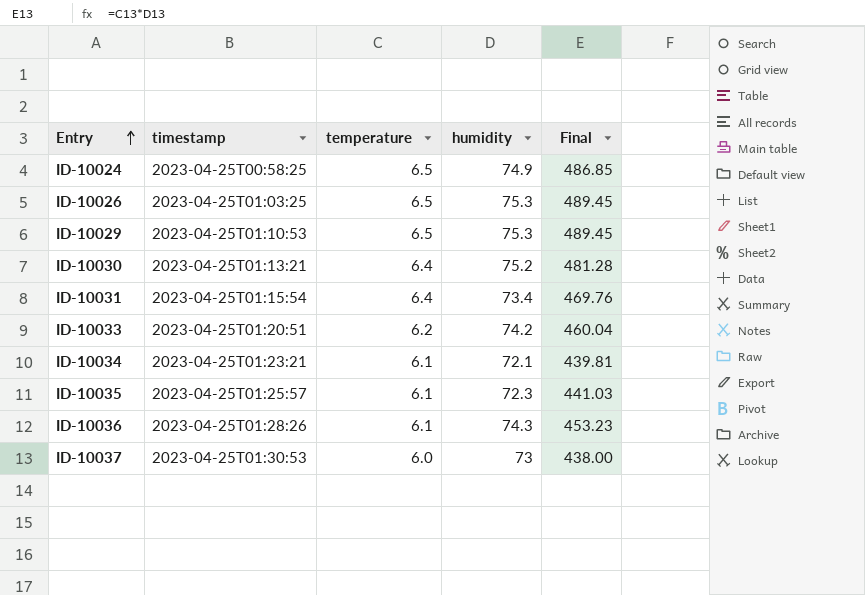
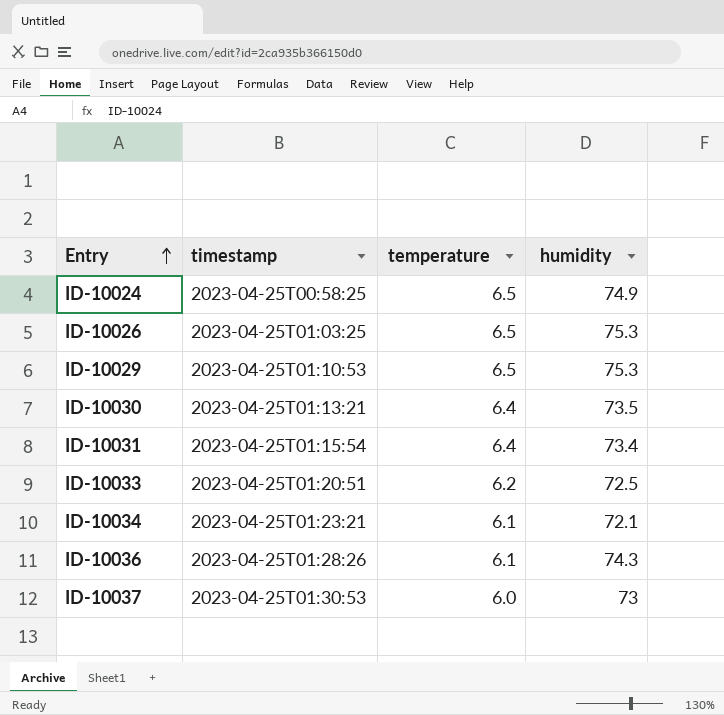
column Final | formula: [temperature] * [humidity] -> none
row ID-10035: 2023-04-25T01:25:57 | 6.1 | 72.3 | 441.03 -> none
ID-10030 | humidity: 75.2 -> 73.5
ID-10033 | humidity: 74.2 -> 72.5

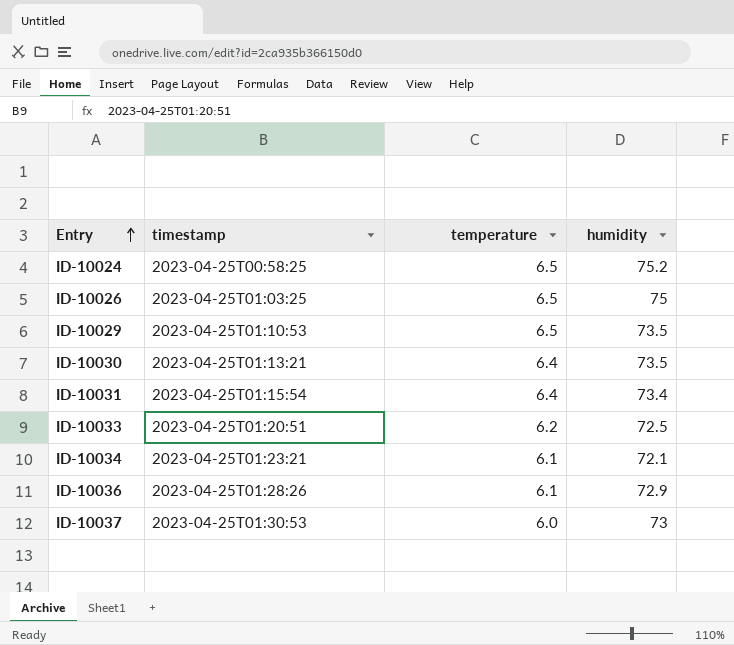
ID-10024 | humidity: 74.9 -> 75.2
ID-10026 | humidity: 75.3 -> 75
ID-10029 | humidity: 75.3 -> 73.5
ID-10036 | humidity: 74.3 -> 72.9

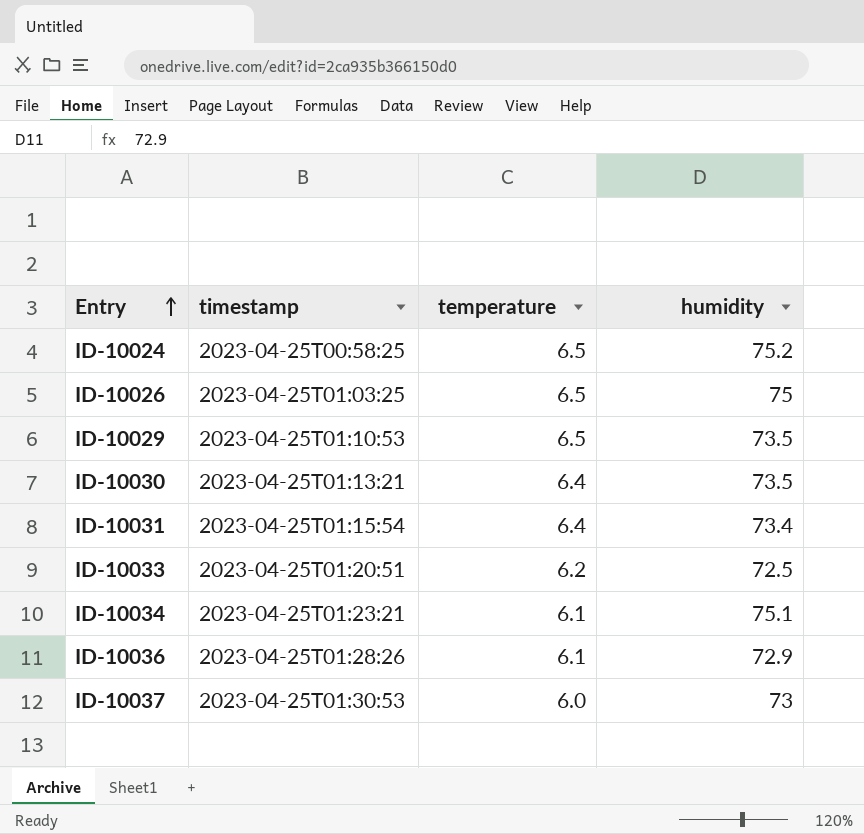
ID-10034 | humidity: 72.1 -> 75.1

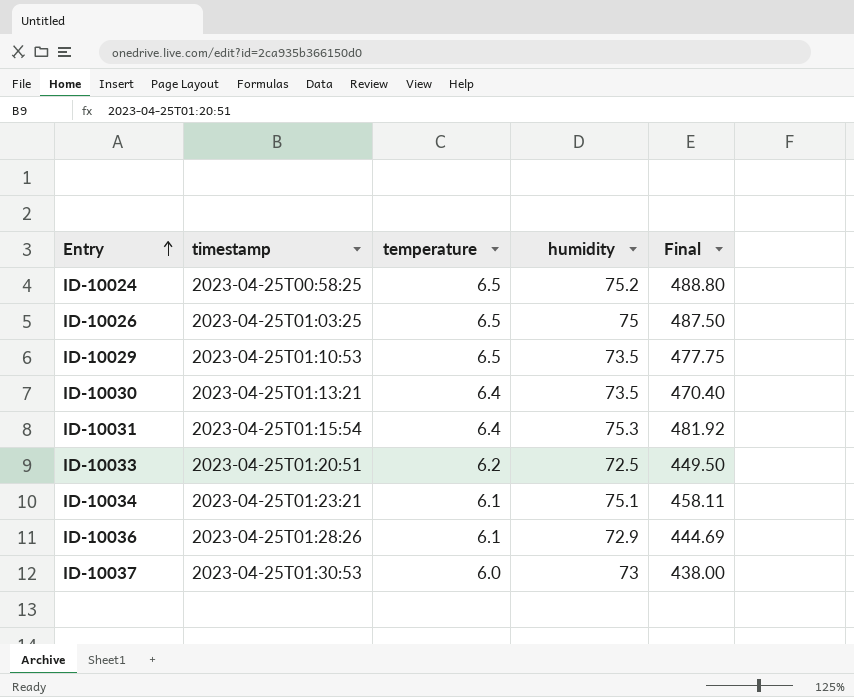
column Final | formula: none -> [temperature] * [humidity]
ID-10031 | humidity: 73.4 -> 75.3

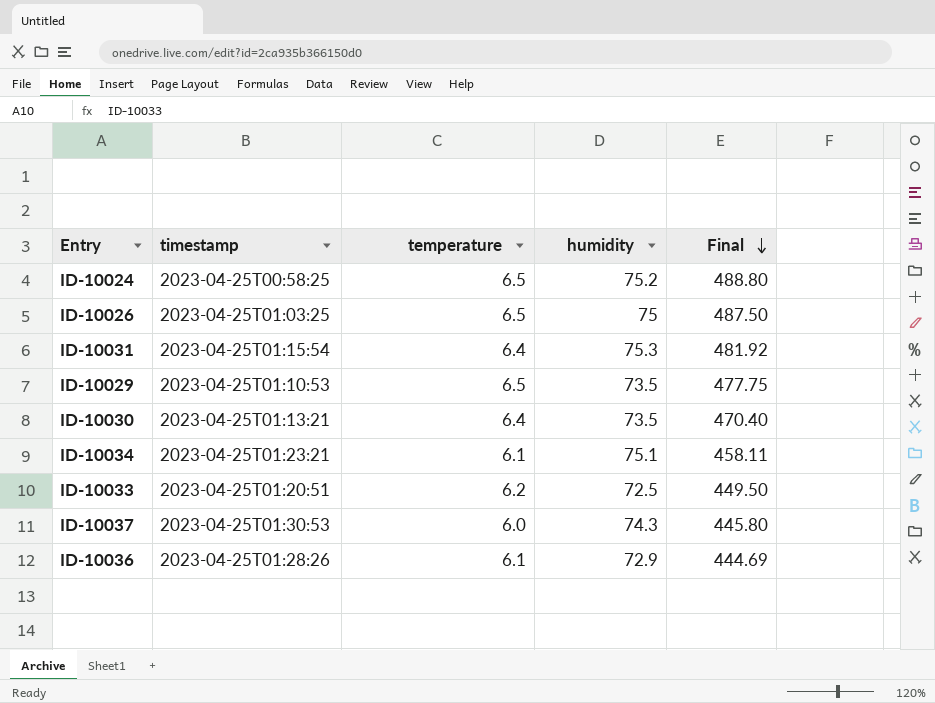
row order: Entry ascending -> Final descending
ID-10037 | humidity: 73 -> 74.3
ID-10037 | Final: 438.00 -> 445.80

